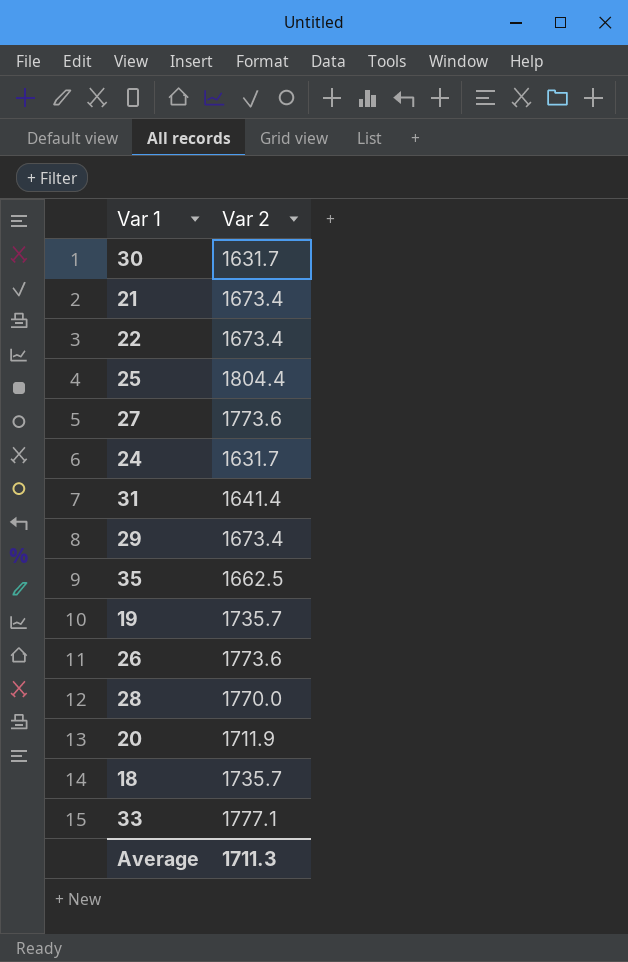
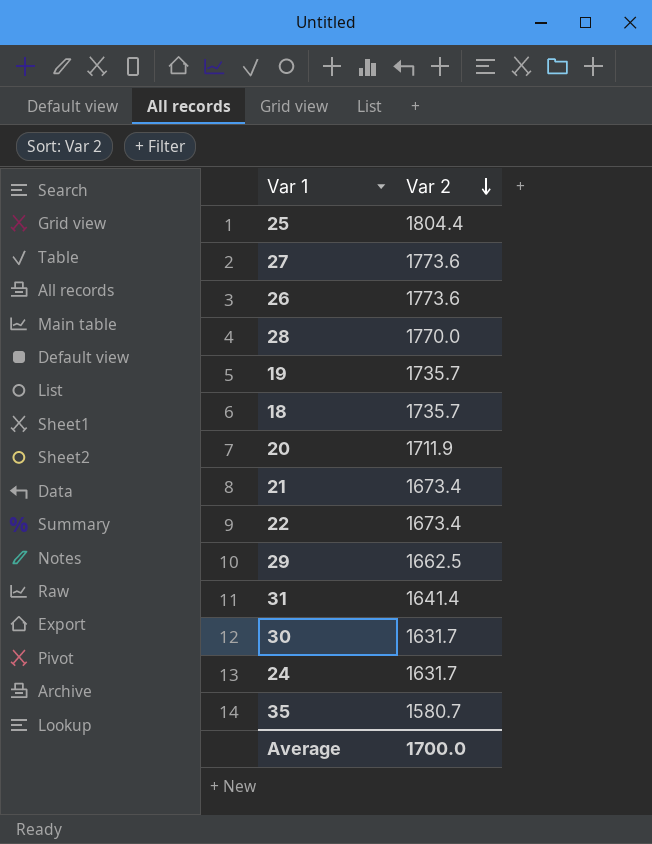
row order: none -> Var 2 descending
row 33: 1777.1 -> none
29 | Var 2: 1673.4 -> 1662.5
35 | Var 2: 1662.5 -> 1580.7
Average | Var 2: 1711.3 -> 1700.0

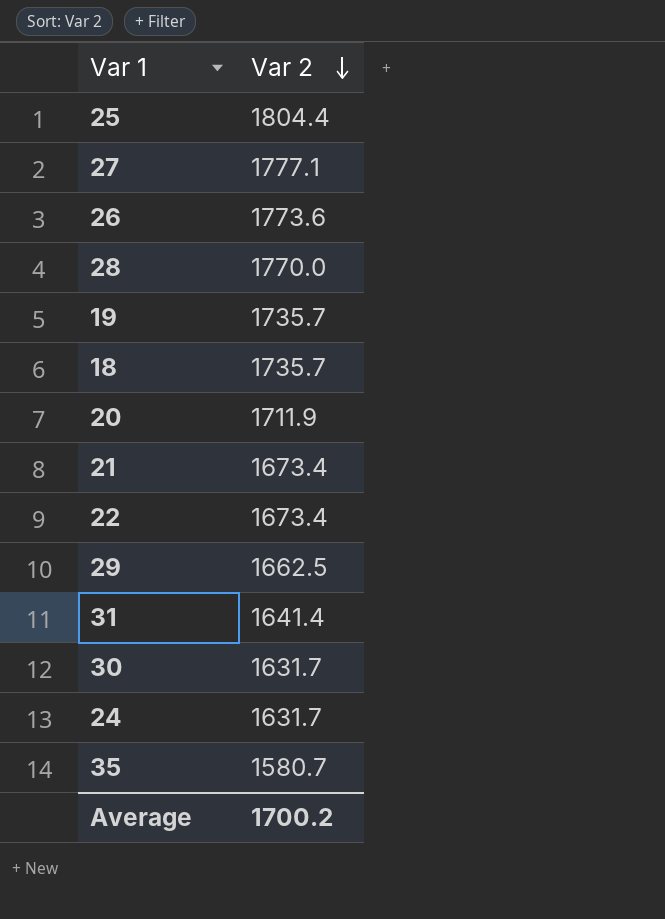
27 | Var 2: 1773.6 -> 1777.1
Average | Var 2: 1700.0 -> 1700.2

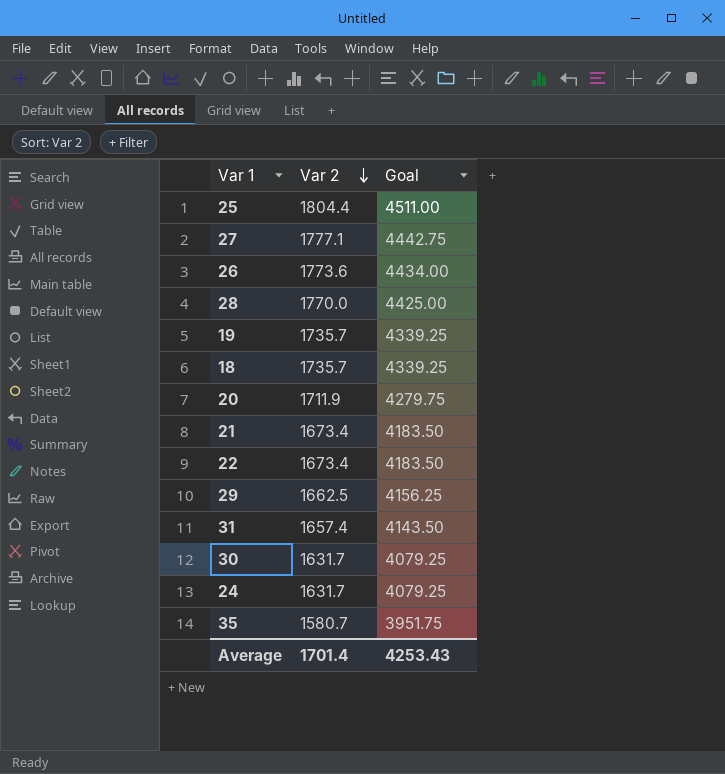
column Goal | formula: none -> [Var 2] * 2.5
31 | Var 2: 1641.4 -> 1657.4
Average | Var 2: 1700.2 -> 1701.4

